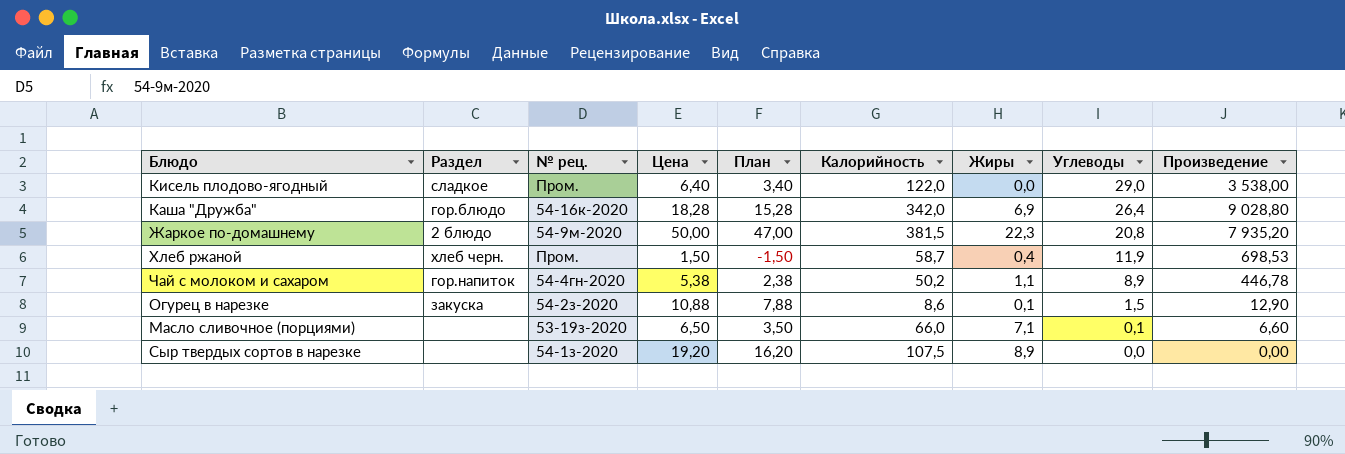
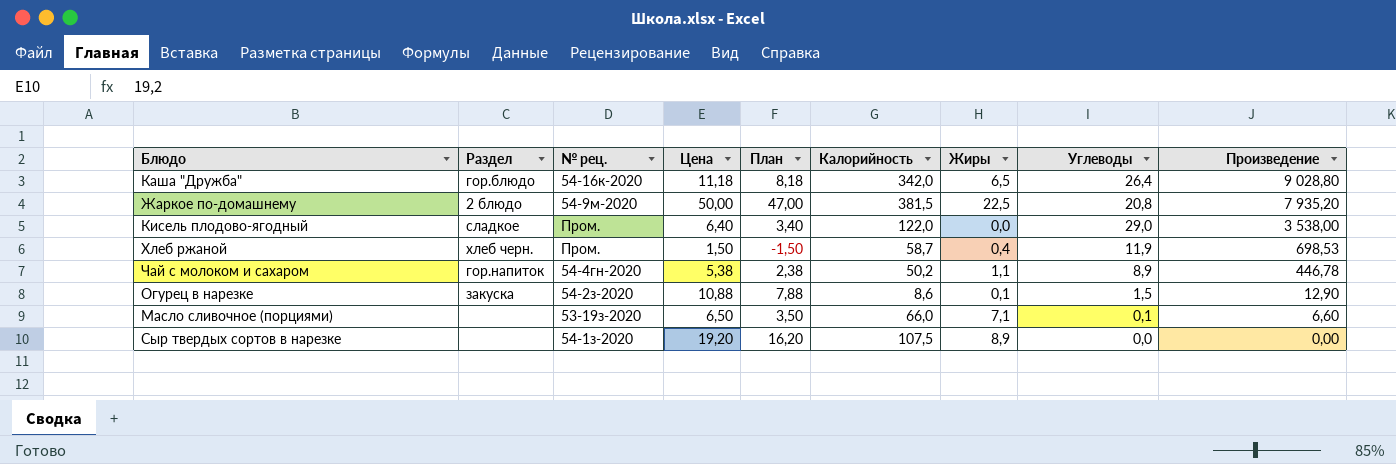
row order: Углеводы descending -> Произведение descending
Каша "Дружба" | Цена: 18,28 -> 11,18
Каша "Дружба" | План: 15,28 -> 8,18
Каша "Дружба" | Жиры: 6,9 -> 6,5
Жаркое по-домашнему | Жиры: 22,3 -> 22,5

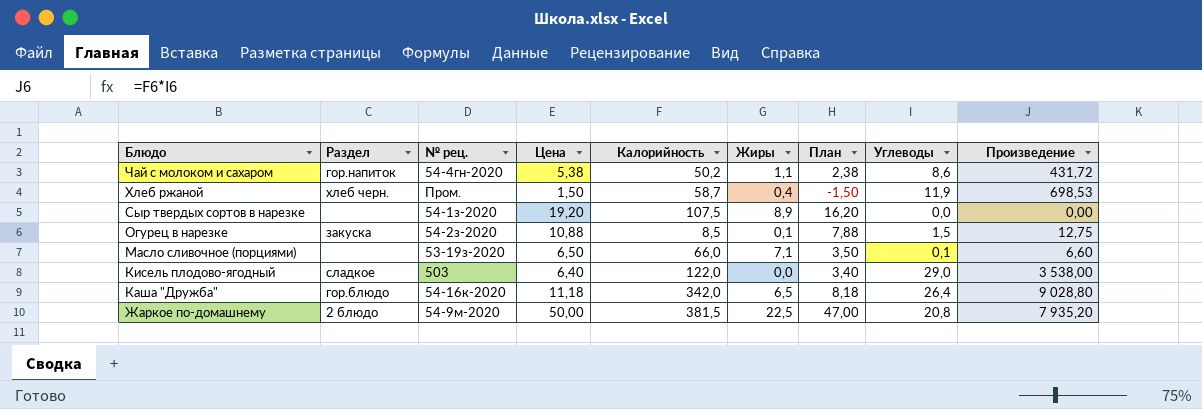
row order: Произведение descending -> Блюдо descending
column План | position: 5 -> 7
Чай с молоком и сахаром | Углеводы: 8,9 -> 8,6
Чай с молоком и сахаром | Произведение: 446,78 -> 431,72
Огурец в нарезке | Калорийность: 8,6 -> 8,5
Огурец в нарезке | Произведение: 12,90 -> 12,75
Кисель плодово-ягодный | № рец.: Пром. -> 503

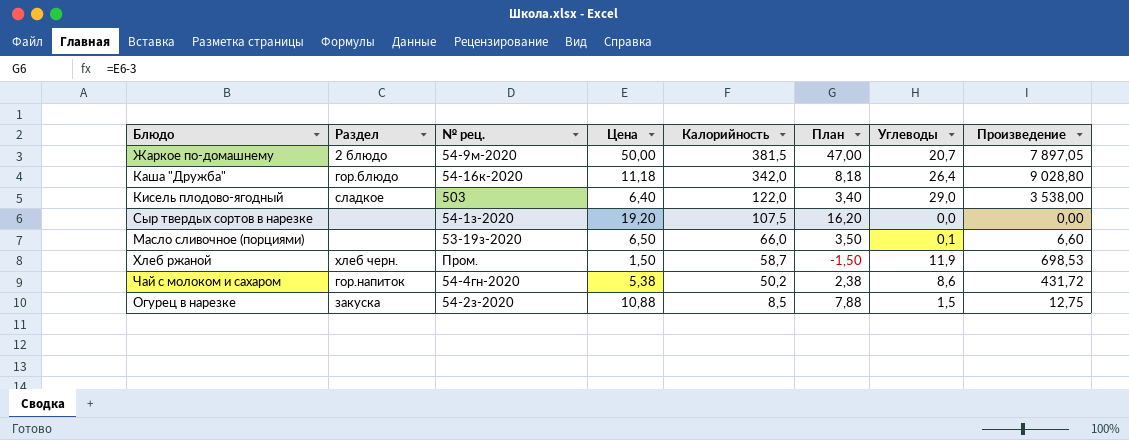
row order: Блюдо descending -> Калорийность descending
column Жиры | position: 6 -> none
Жаркое по-домашнему | Углеводы: 20,8 -> 20,7
Жаркое по-домашнему | Произведение: 7 935,20 -> 7 897,05

